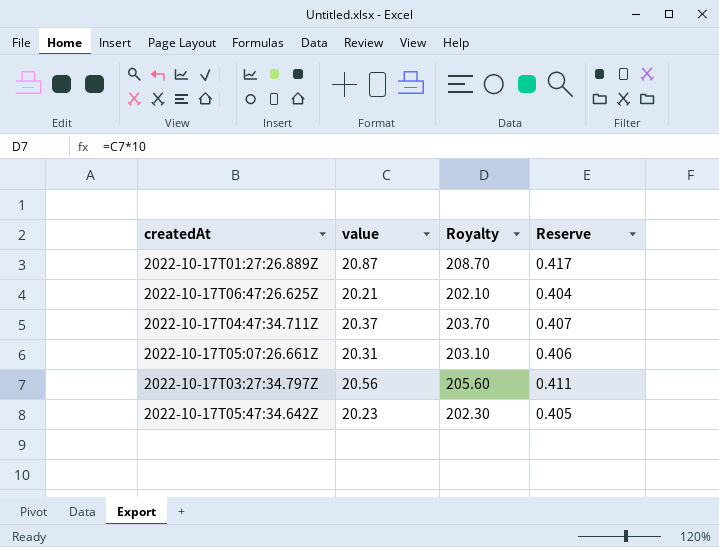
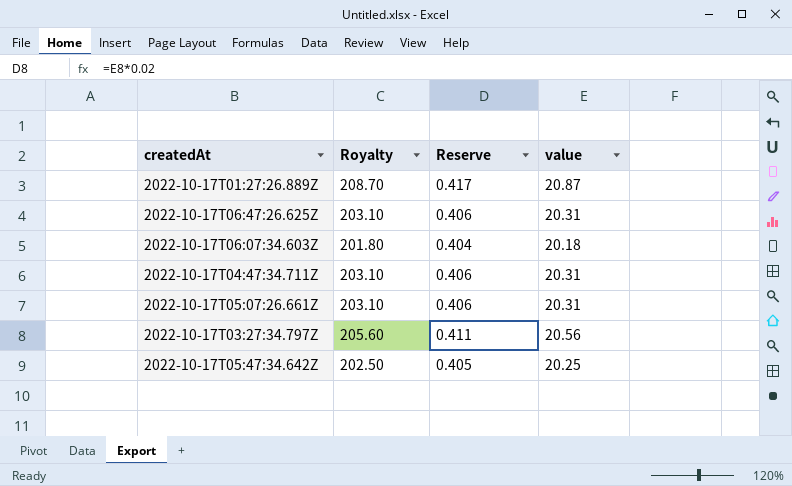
column value | position: 2 -> 4
2022-10-17T06:47:26.625Z | Royalty: 202.10 -> 203.10
2022-10-17T06:47:26.625Z | Reserve: 0.404 -> 0.406
2022-10-17T06:47:26.625Z | value: 20.21 -> 20.31
row 2022-10-17T06:07:34.603Z: none -> 201.80 | 0.404 | 20.18
2022-10-17T04:47:34.711Z | Royalty: 203.70 -> 203.10
2022-10-17T04:47:34.711Z | Reserve: 0.407 -> 0.406
2022-10-17T04:47:34.711Z | value: 20.37 -> 20.31
2022-10-17T05:47:34.642Z | Royalty: 202.30 -> 202.50
2022-10-17T05:47:34.642Z | value: 20.23 -> 20.25

